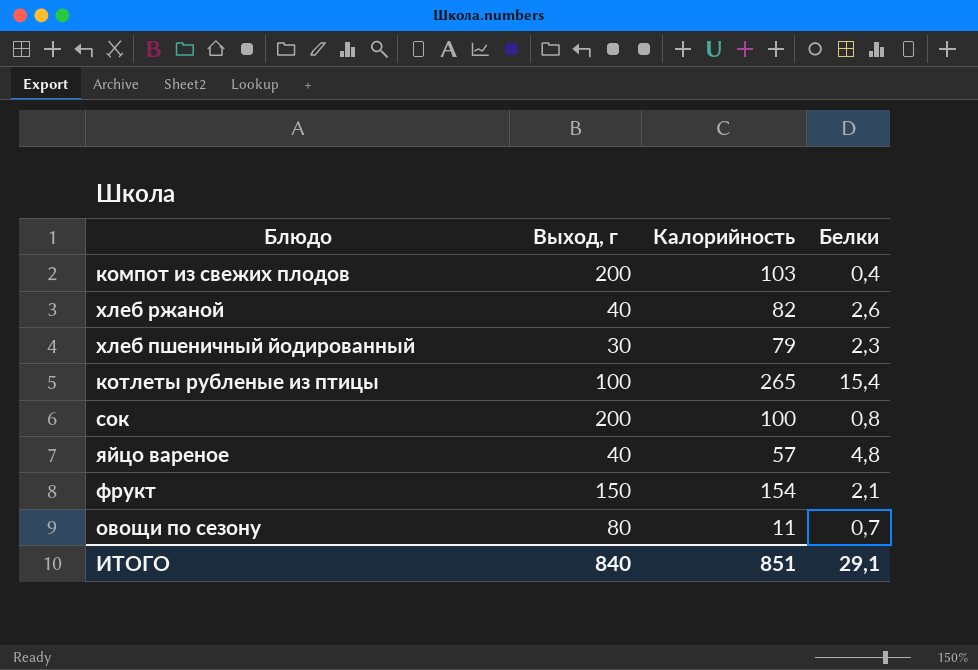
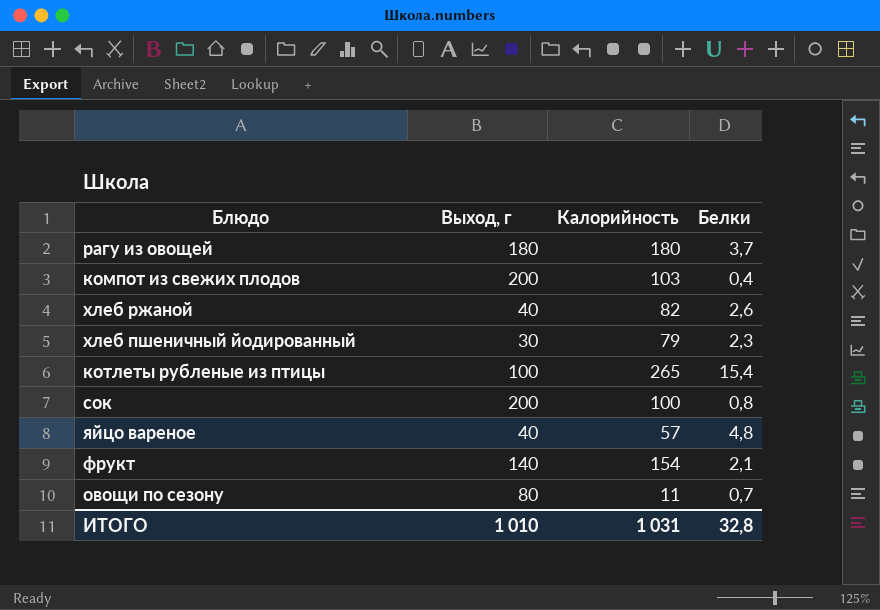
row рагу из овощей: none -> 180 | 180 | 3,7
фрукт | Выход, г: 150 -> 140
ИТОГО | Выход, г: 840 -> 1 010
ИТОГО | Калорийность: 851 -> 1 031
ИТОГО | Белки: 29,1 -> 32,8

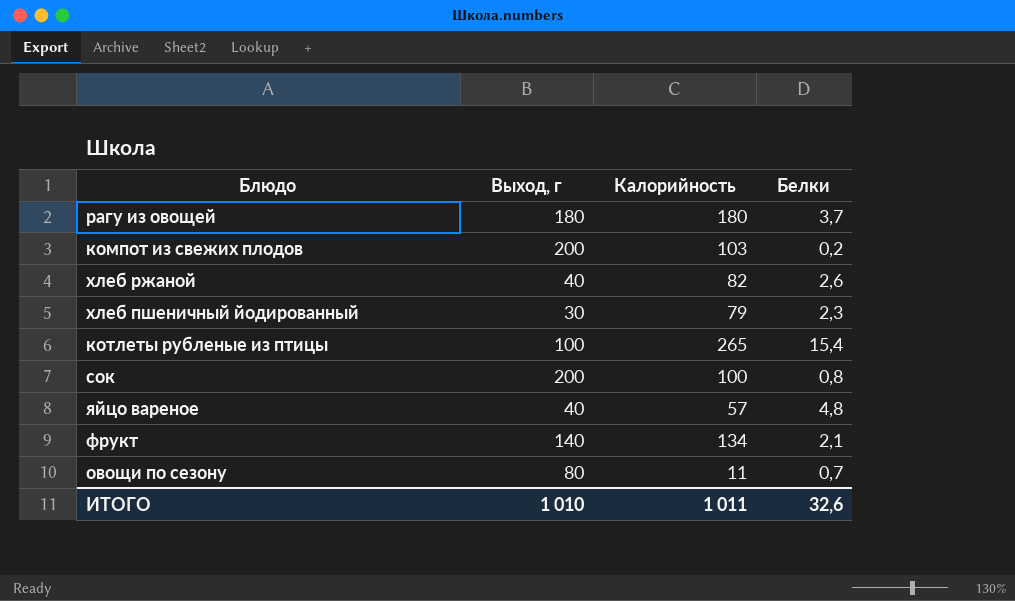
компот из свежих плодов | Белки: 0,4 -> 0,2
фрукт | Калорийность: 154 -> 134
ИТОГО | Калорийность: 1 031 -> 1 011
ИТОГО | Белки: 32,8 -> 32,6

